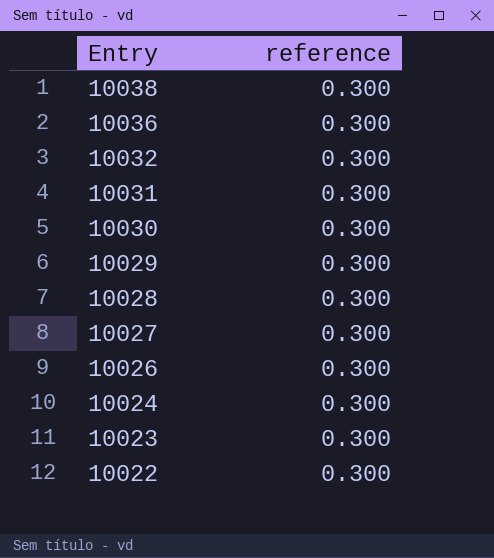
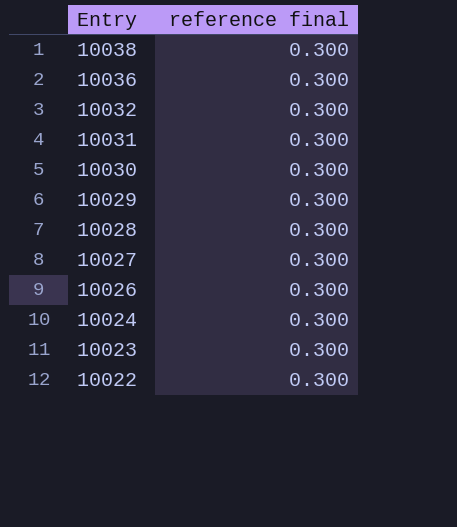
column name: reference -> reference final

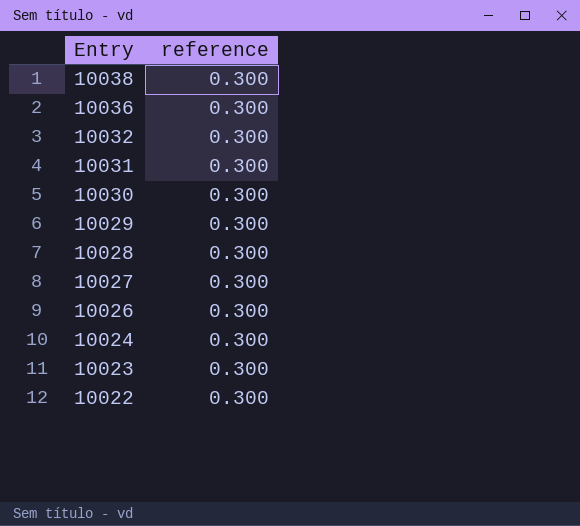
column name: reference final -> reference

